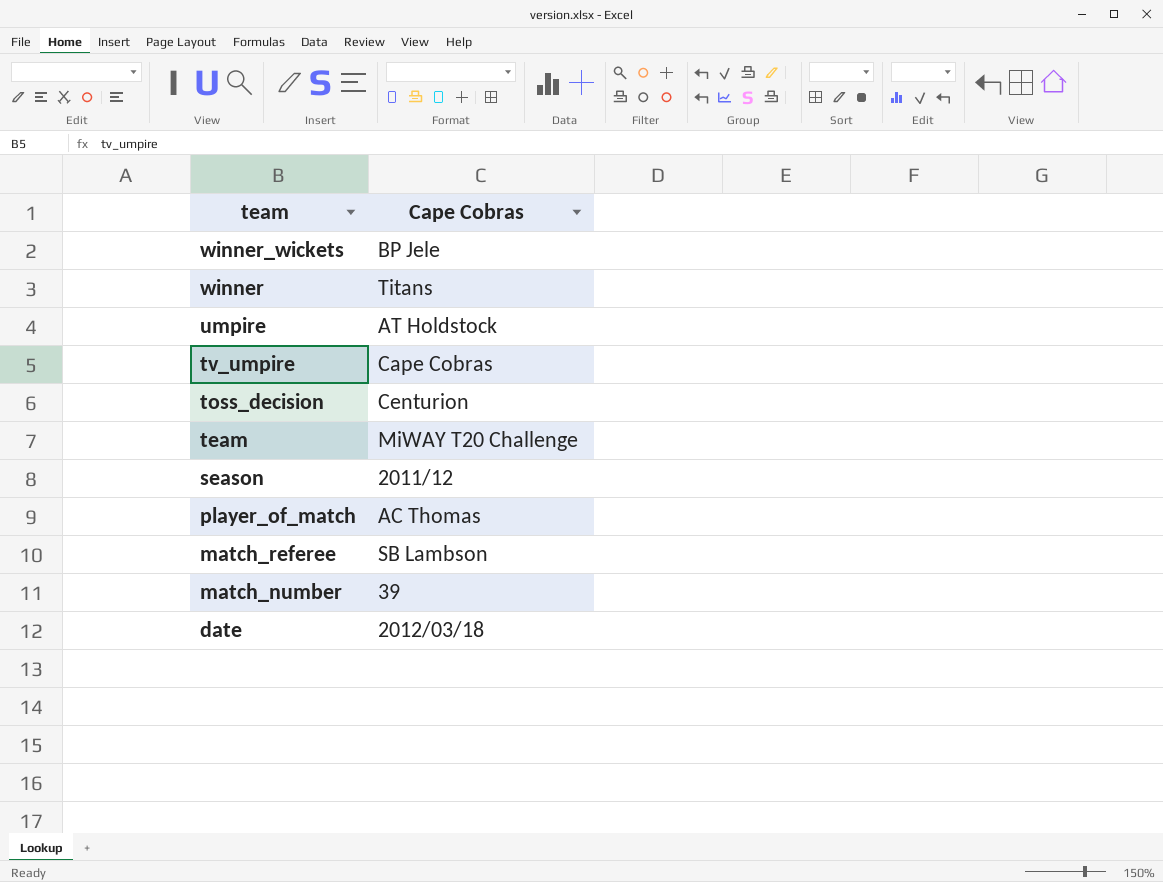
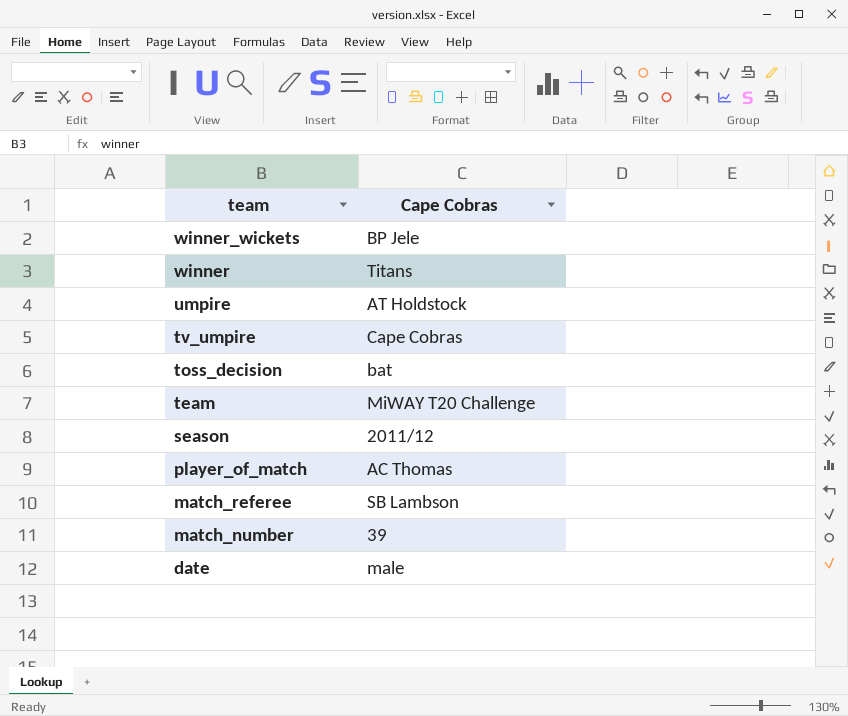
toss_decision | Cape Cobras: Centurion -> bat
date | Cape Cobras: 2012/03/18 -> male

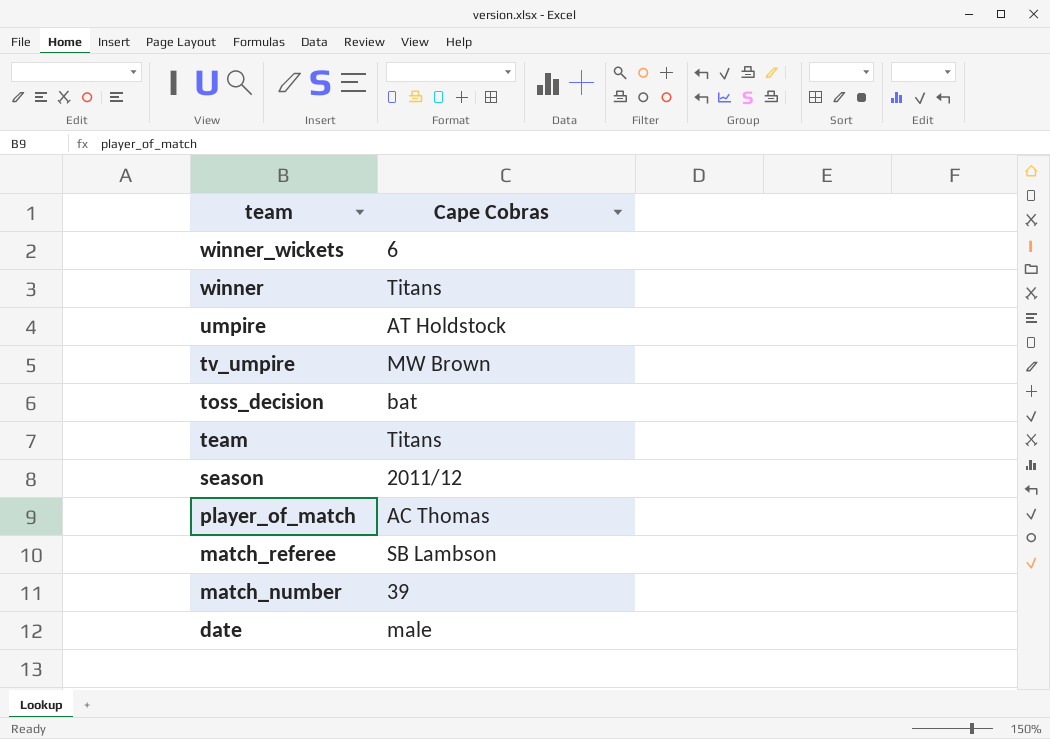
winner_wickets | Cape Cobras: BP Jele -> 6
tv_umpire | Cape Cobras: Cape Cobras -> MW Brown
team | Cape Cobras: MiWAY T20 Challenge -> Titans

